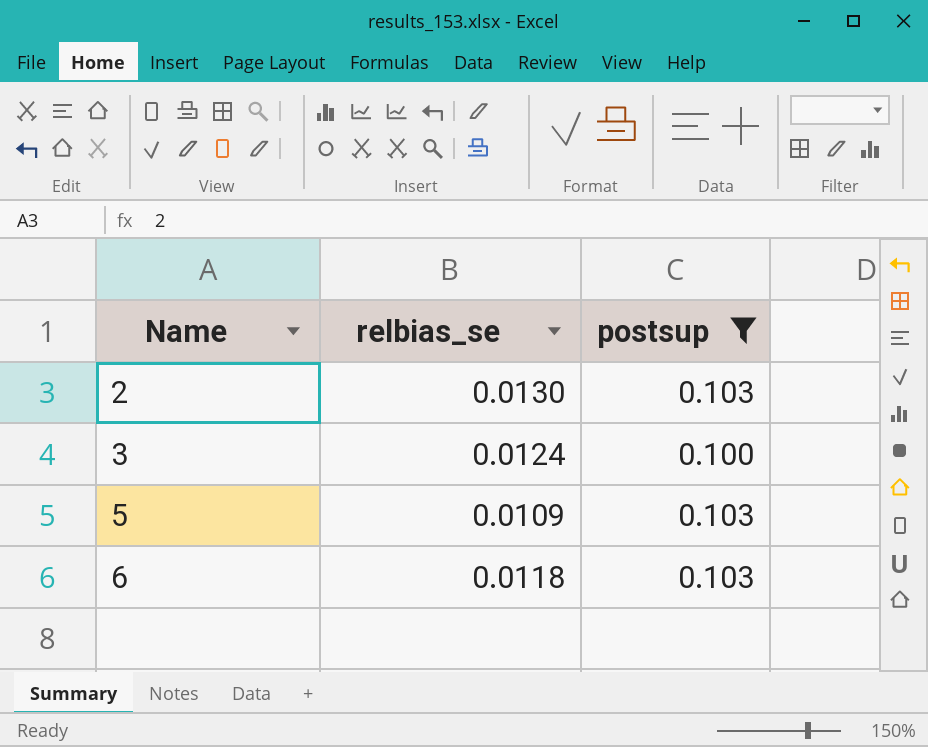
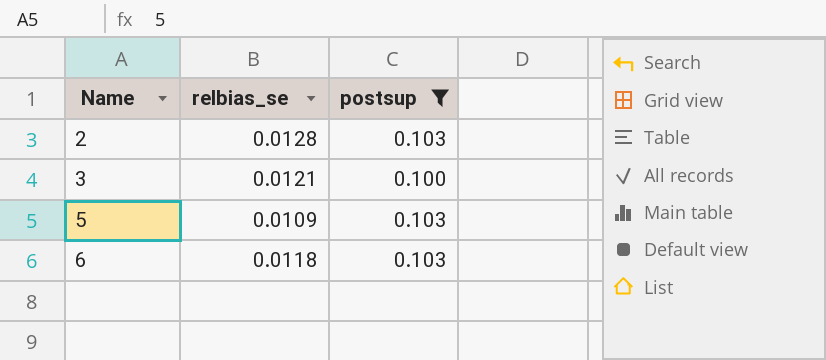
2 | relbias_se: 0.0130 -> 0.0128
3 | relbias_se: 0.0124 -> 0.0121

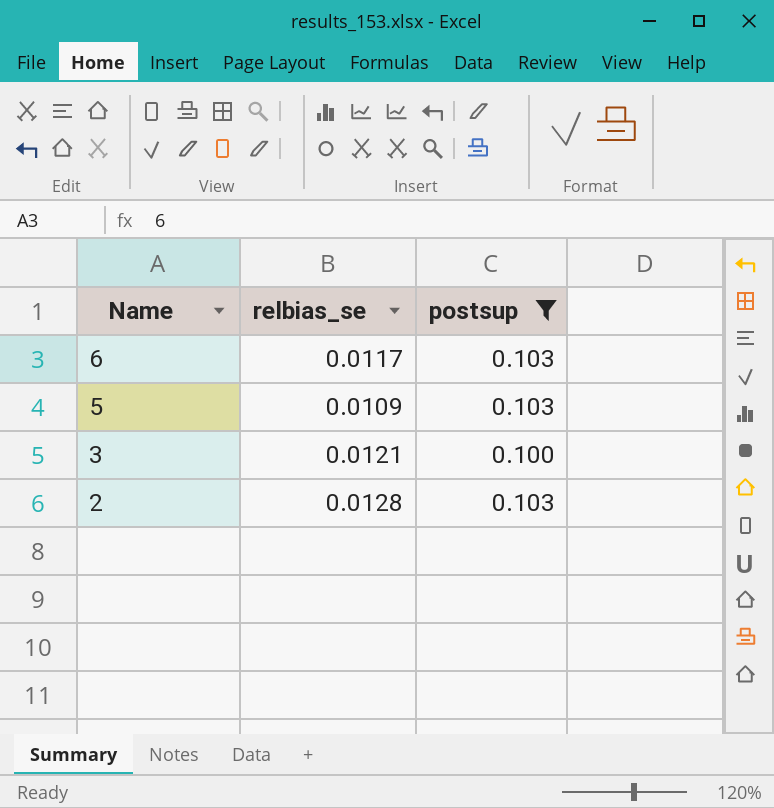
row order: Name ascending -> Name descending
6 | relbias_se: 0.0118 -> 0.0117

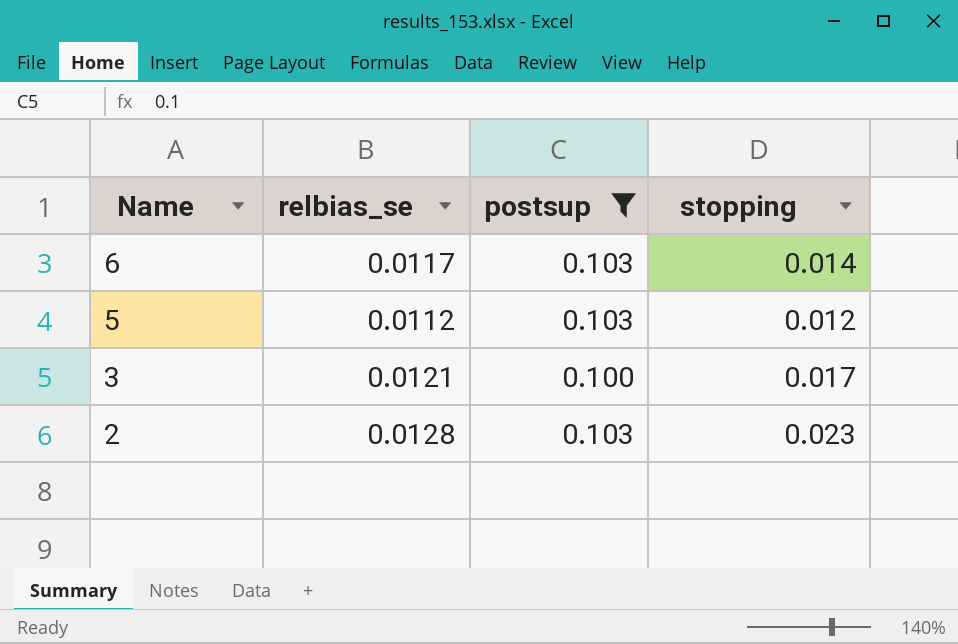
column stopping | position: none -> 4
5 | relbias_se: 0.0109 -> 0.0112

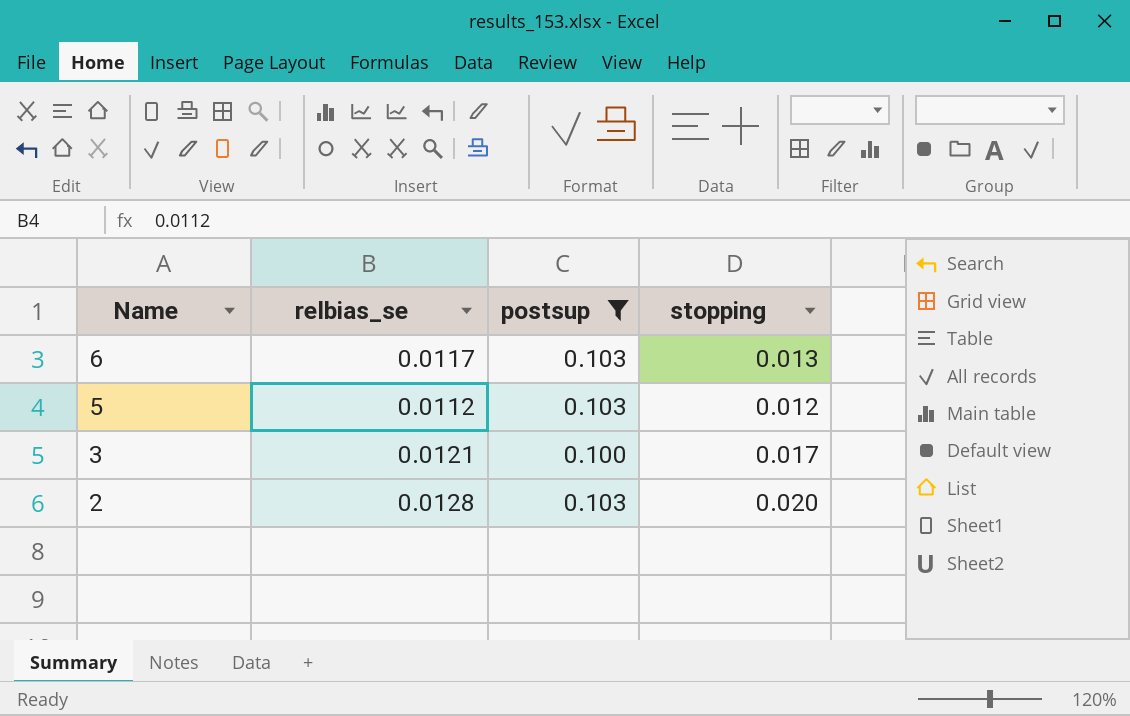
6 | stopping: 0.014 -> 0.013
2 | stopping: 0.023 -> 0.020

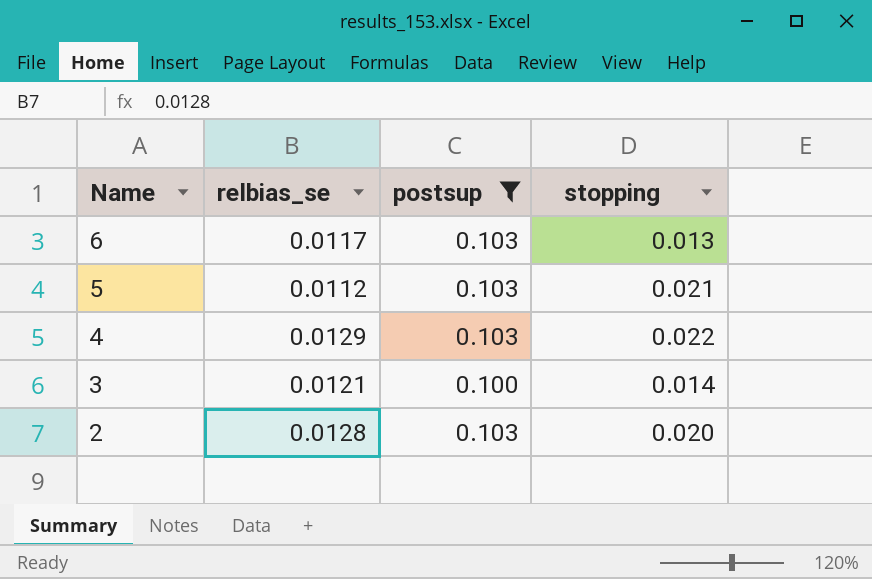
5 | stopping: 0.012 -> 0.021
row 4: none -> 0.0129 | 0.103 | 0.022
3 | stopping: 0.017 -> 0.014

